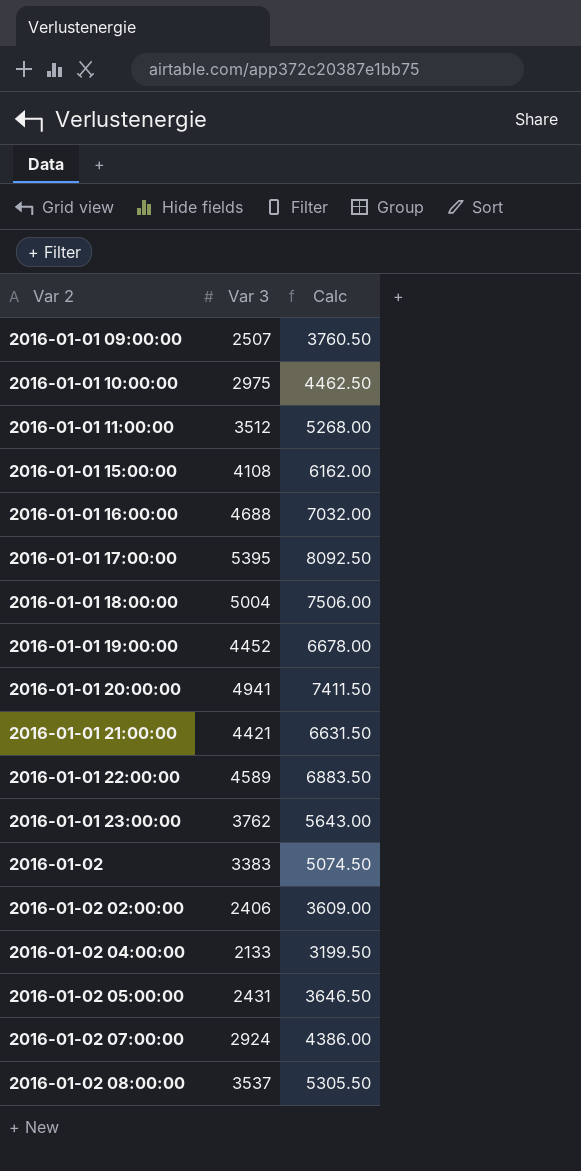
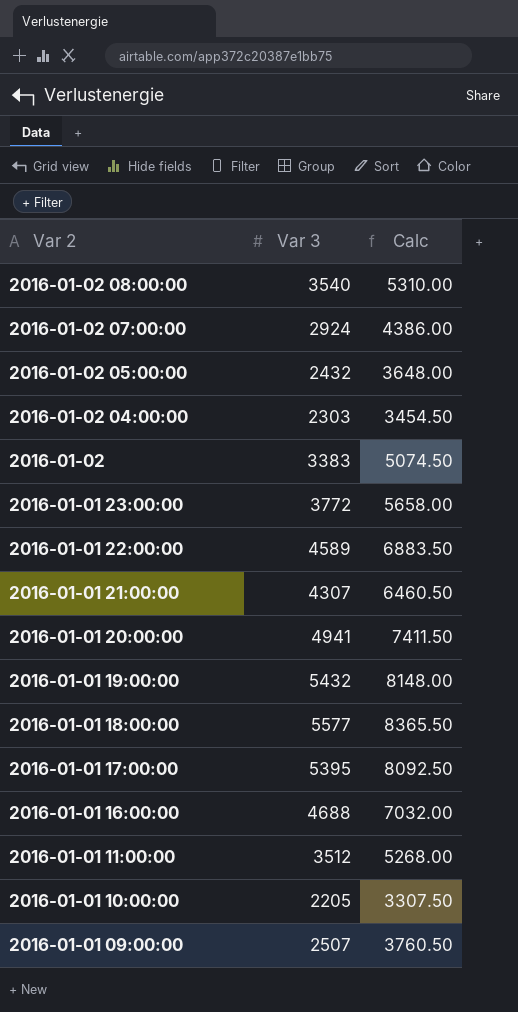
row order: Var 2 ascending -> Var 2 descending
row 2016-01-01 15:00:00: 4108 | 6162.00 -> none
row 2016-01-02 02:00:00: 2406 | 3609.00 -> none
2016-01-02 08:00:00 | Var 3: 3537 -> 3540
2016-01-02 08:00:00 | Calc: 5305.50 -> 5310.00
2016-01-02 05:00:00 | Var 3: 2431 -> 2432
2016-01-02 05:00:00 | Calc: 3646.50 -> 3648.00
2016-01-02 04:00:00 | Var 3: 2133 -> 2303
2016-01-02 04:00:00 | Calc: 3199.50 -> 3454.50
2016-01-01 23:00:00 | Var 3: 3762 -> 3772
2016-01-01 23:00:00 | Calc: 5643.00 -> 5658.00
2016-01-01 21:00:00 | Var 3: 4421 -> 4307
2016-01-01 21:00:00 | Calc: 6631.50 -> 6460.50
2016-01-01 19:00:00 | Var 3: 4452 -> 5432
2016-01-01 19:00:00 | Calc: 6678.00 -> 8148.00
2016-01-01 18:00:00 | Var 3: 5004 -> 5577
2016-01-01 18:00:00 | Calc: 7506.00 -> 8365.50
2016-01-01 10:00:00 | Var 3: 2975 -> 2205
2016-01-01 10:00:00 | Calc: 4462.50 -> 3307.50

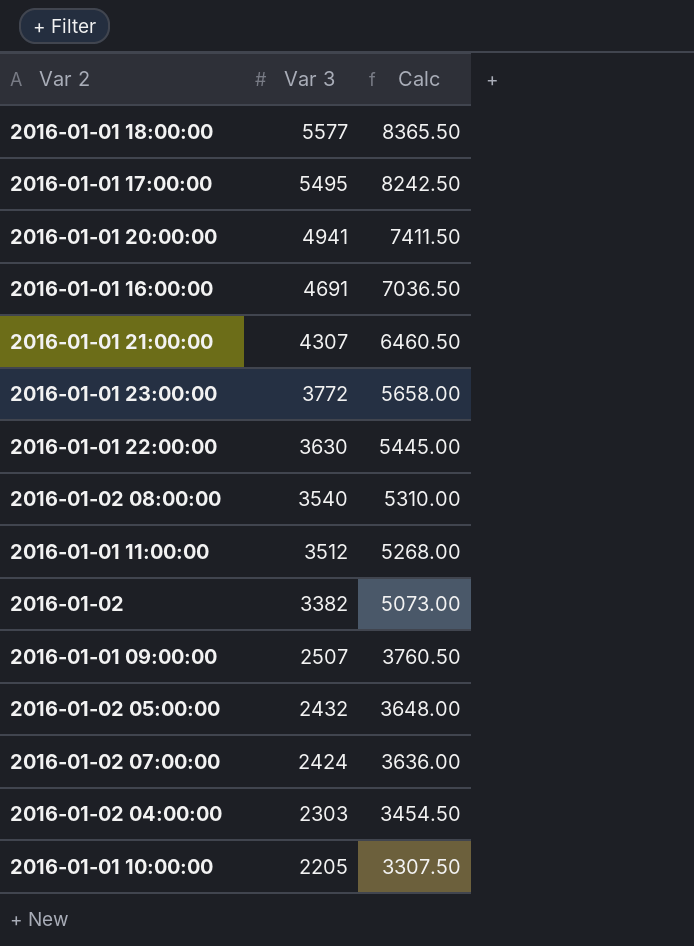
row order: Var 2 descending -> Var 3 descending
row 2016-01-01 19:00:00: 5432 | 8148.00 -> none
2016-01-01 17:00:00 | Var 3: 5395 -> 5495
2016-01-01 17:00:00 | Calc: 8092.50 -> 8242.50
2016-01-01 16:00:00 | Var 3: 4688 -> 4691
2016-01-01 16:00:00 | Calc: 7032.00 -> 7036.50
2016-01-01 22:00:00 | Var 3: 4589 -> 3630
2016-01-01 22:00:00 | Calc: 6883.50 -> 5445.00
2016-01-02 | Var 3: 3383 -> 3382
2016-01-02 | Calc: 5074.50 -> 5073.00
2016-01-02 07:00:00 | Var 3: 2924 -> 2424
2016-01-02 07:00:00 | Calc: 4386.00 -> 3636.00

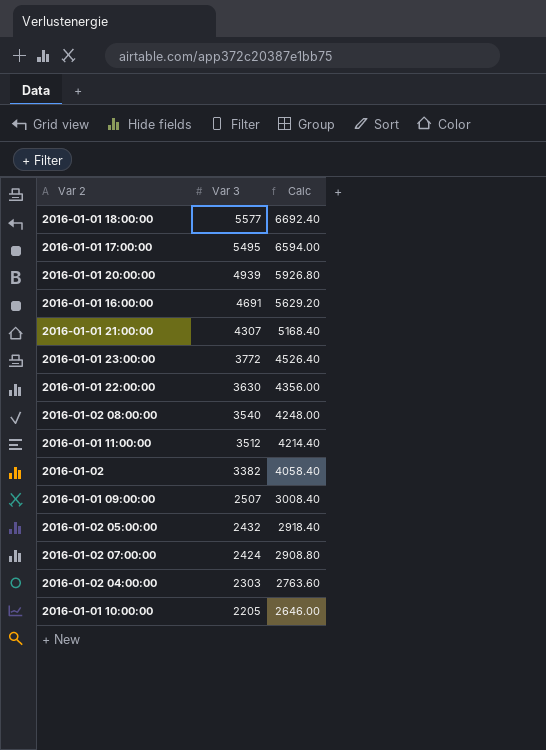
column Calc | formula: [Var 3] * 1.5 -> [Var 3] * 1.2
2016-01-01 20:00:00 | Var 3: 4941 -> 4939

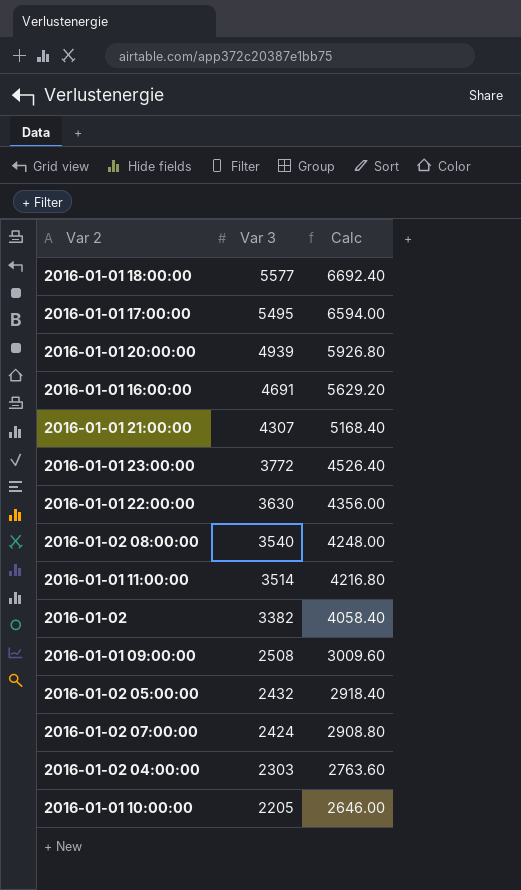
2016-01-01 11:00:00 | Var 3: 3512 -> 3514
2016-01-01 11:00:00 | Calc: 4214.40 -> 4216.80
2016-01-01 09:00:00 | Var 3: 2507 -> 2508
2016-01-01 09:00:00 | Calc: 3008.40 -> 3009.60

